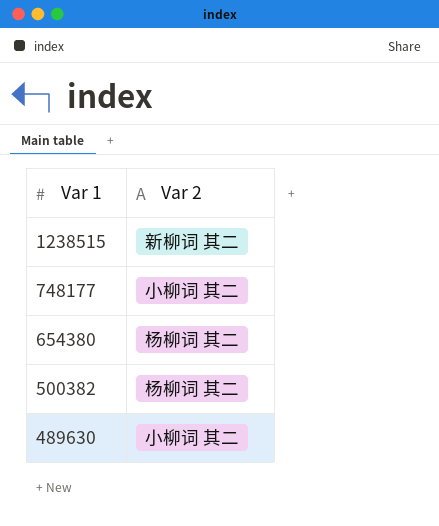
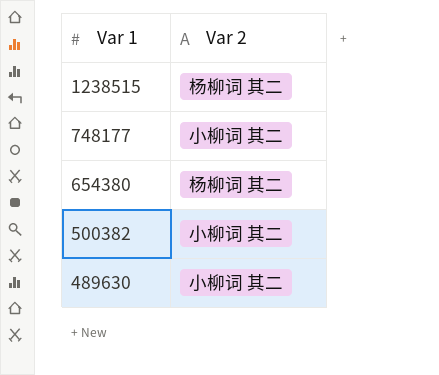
1238515 | Var 2: 新柳词 其二 -> 杨柳词 其二
500382 | Var 2: 杨柳词 其二 -> 小柳词 其二

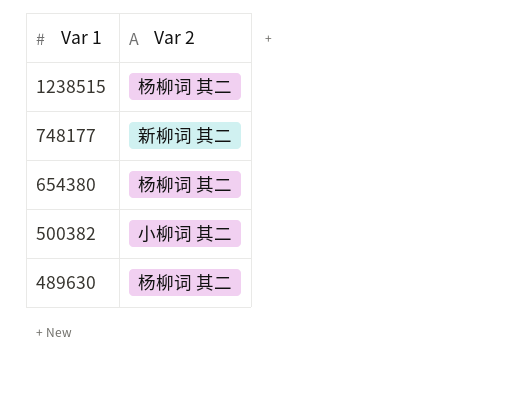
748177 | Var 2: 小柳词 其二 -> 新柳词 其二
489630 | Var 2: 小柳词 其二 -> 杨柳词 其二

